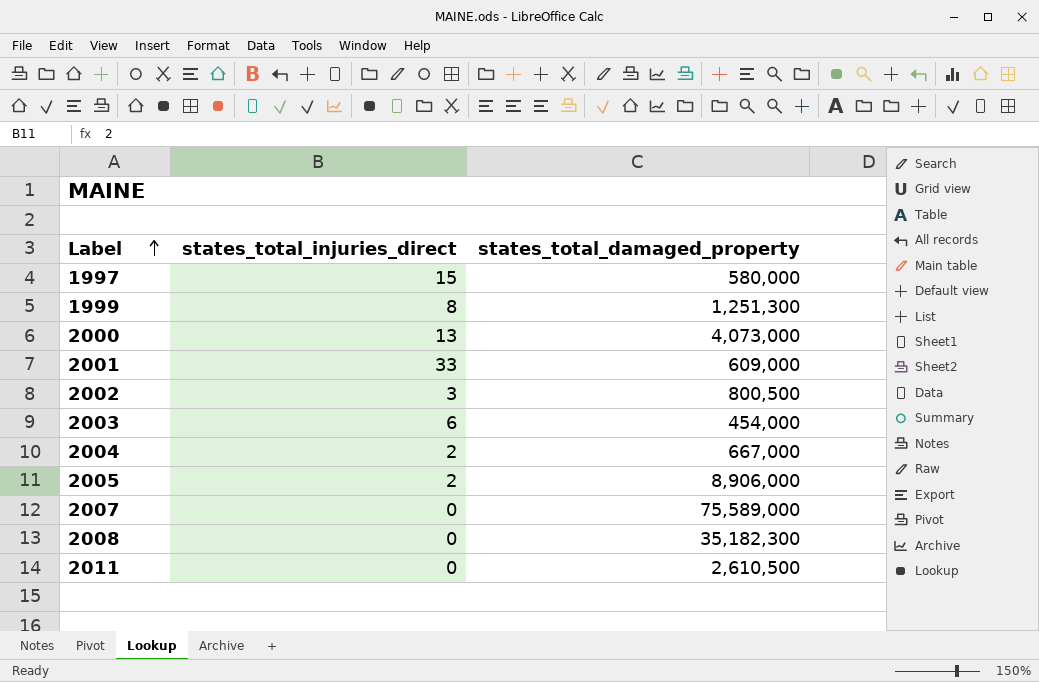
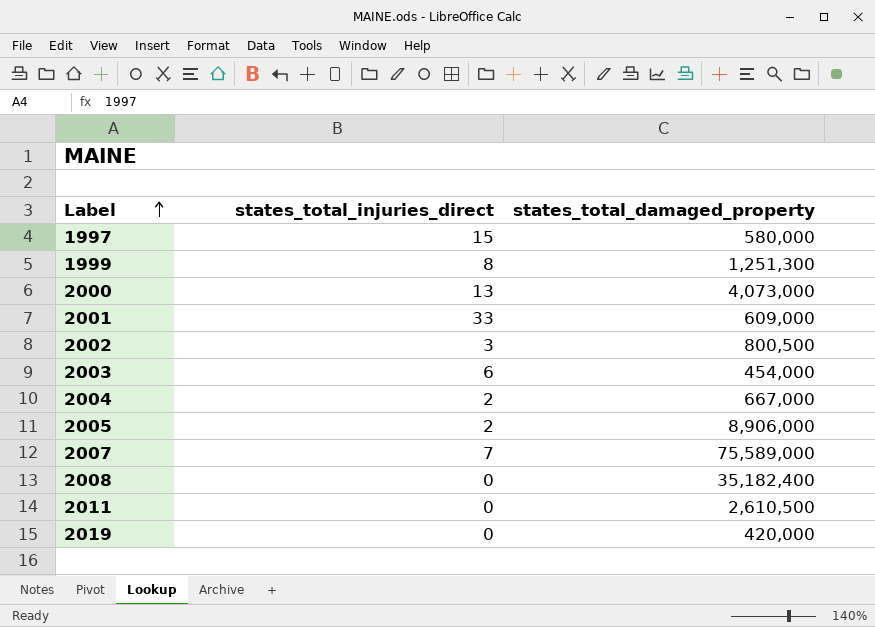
2007 | states_total_injuries_direct: 0 -> 7
2008 | states_total_damaged_property: 35,182,300 -> 35,182,400
row 2019: none -> 0 | 420,000

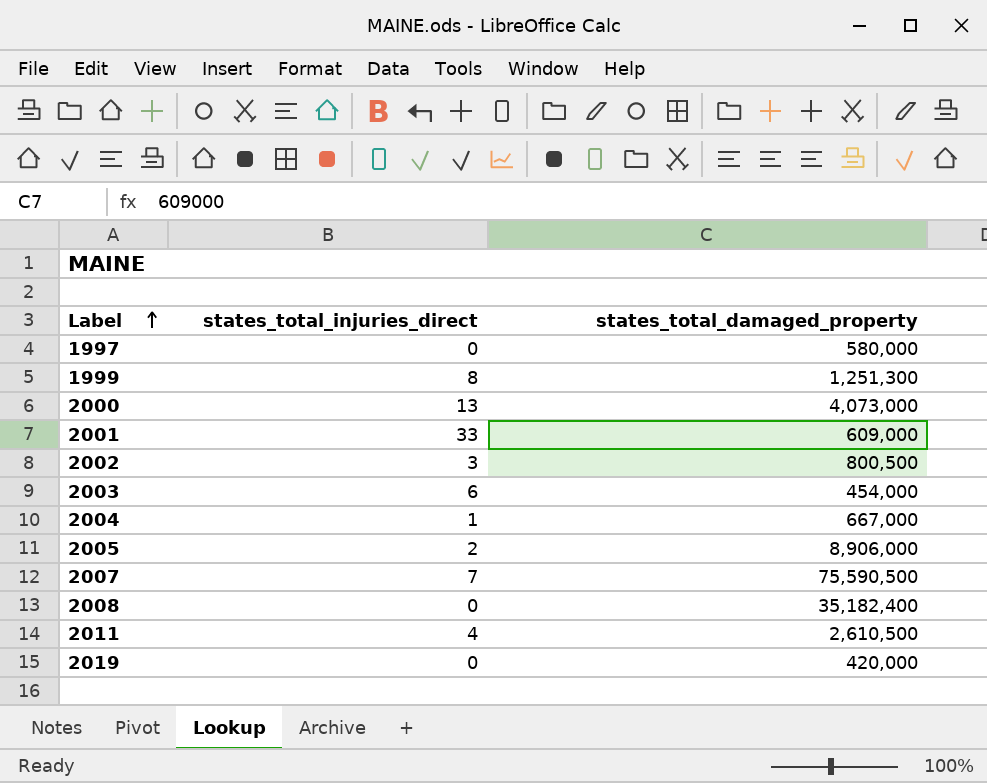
1997 | states_total_injuries_direct: 15 -> 0
2004 | states_total_injuries_direct: 2 -> 1
2007 | states_total_damaged_property: 75,589,000 -> 75,590,500
2011 | states_total_injuries_direct: 0 -> 4

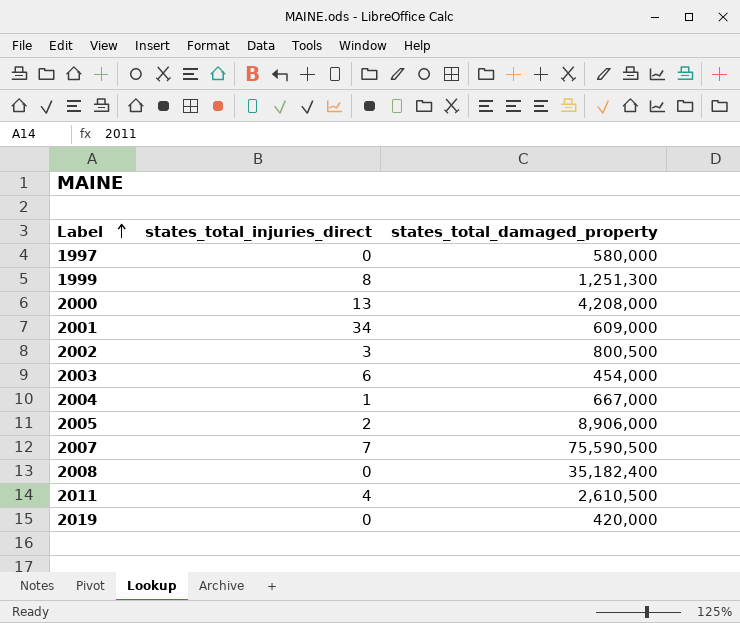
2000 | states_total_damaged_property: 4,073,000 -> 4,208,000
2001 | states_total_injuries_direct: 33 -> 34

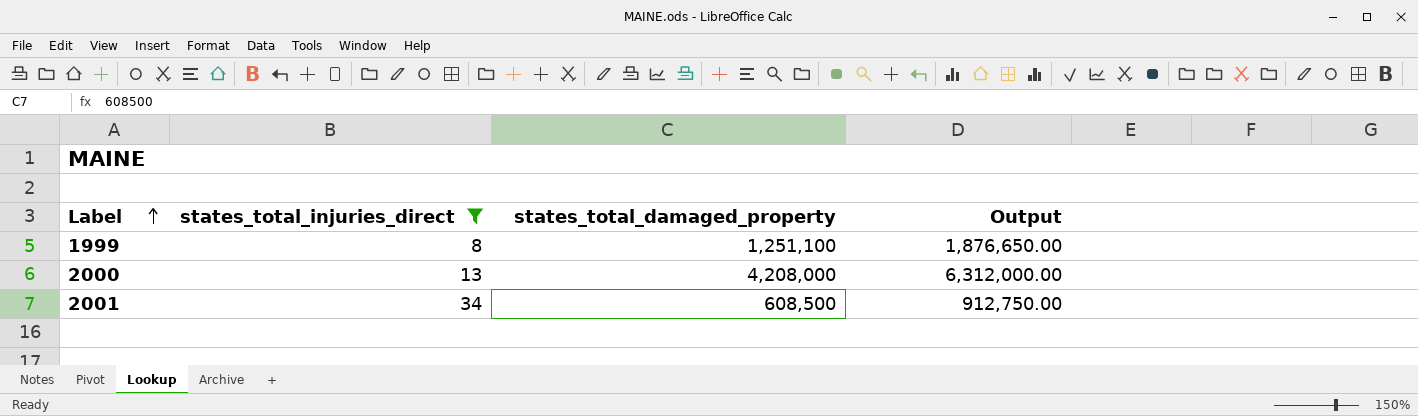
filter: none -> states_total_injuries_direct >= 8
column Output | formula: none -> [states_total_damaged_property] * 1.5
1999 | states_total_damaged_property: 1,251,300 -> 1,251,100
2001 | states_total_damaged_property: 609,000 -> 608,500

